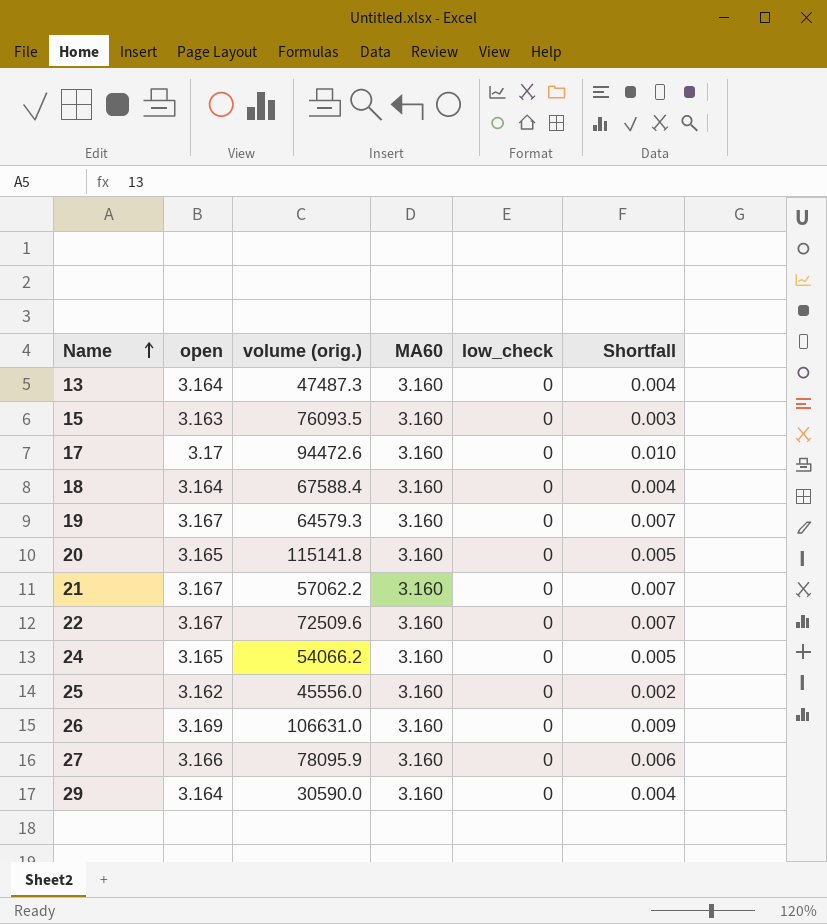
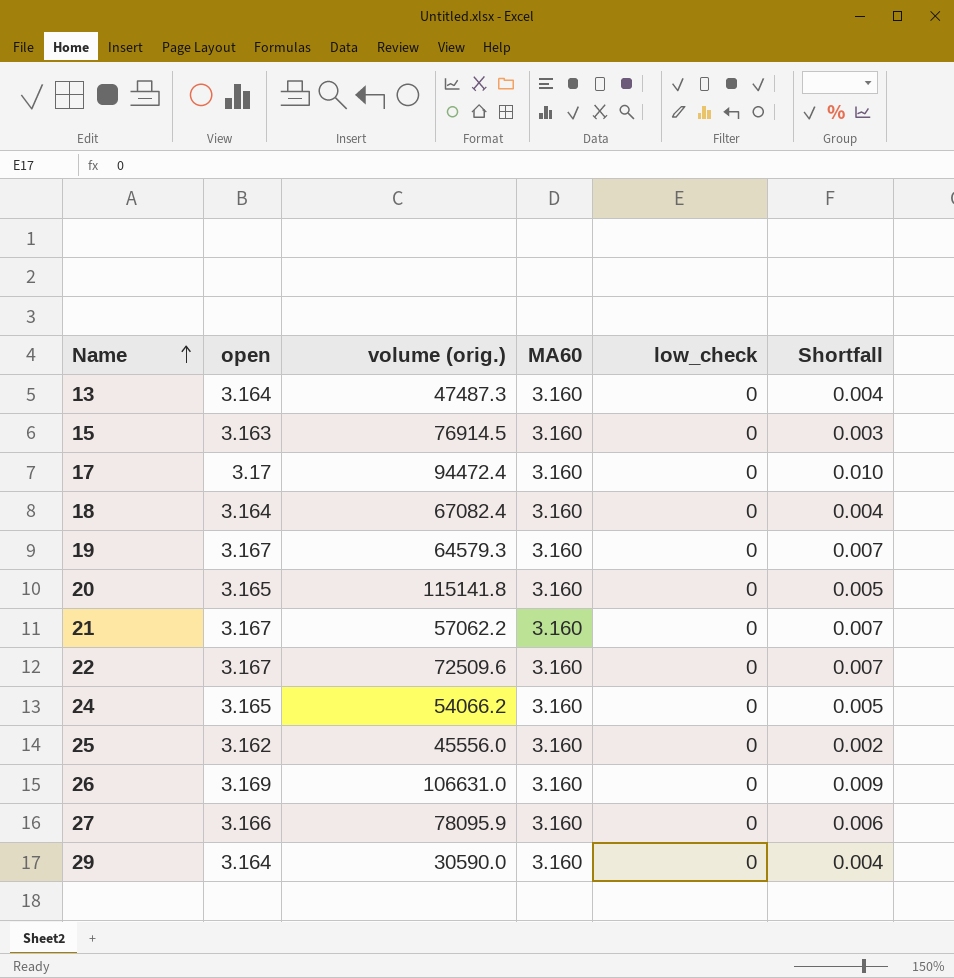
15 | volume (orig.): 76093.5 -> 76914.5
17 | volume (orig.): 94472.6 -> 94472.4
18 | volume (orig.): 67588.4 -> 67082.4

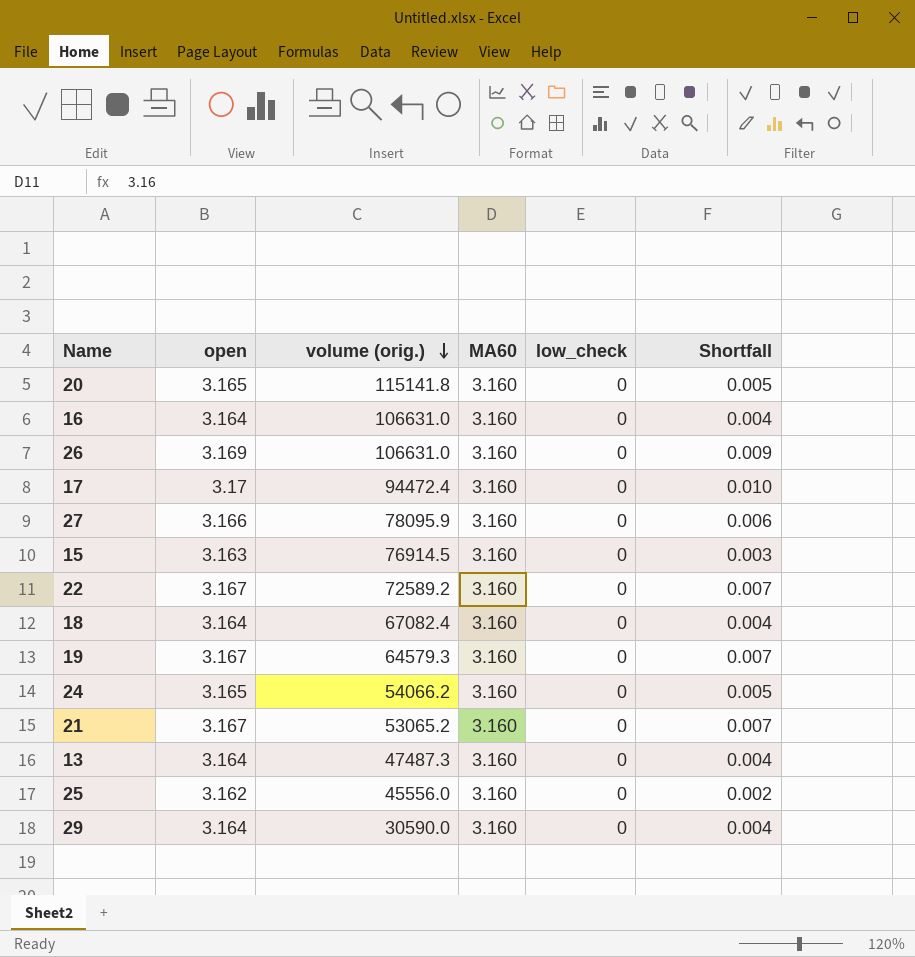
row order: Name ascending -> volume (orig.) descending
row 16: none -> 3.164 | 106631.0 | 3.160 | 0 | 0.004
22 | volume (orig.): 72509.6 -> 72589.2
21 | volume (orig.): 57062.2 -> 53065.2

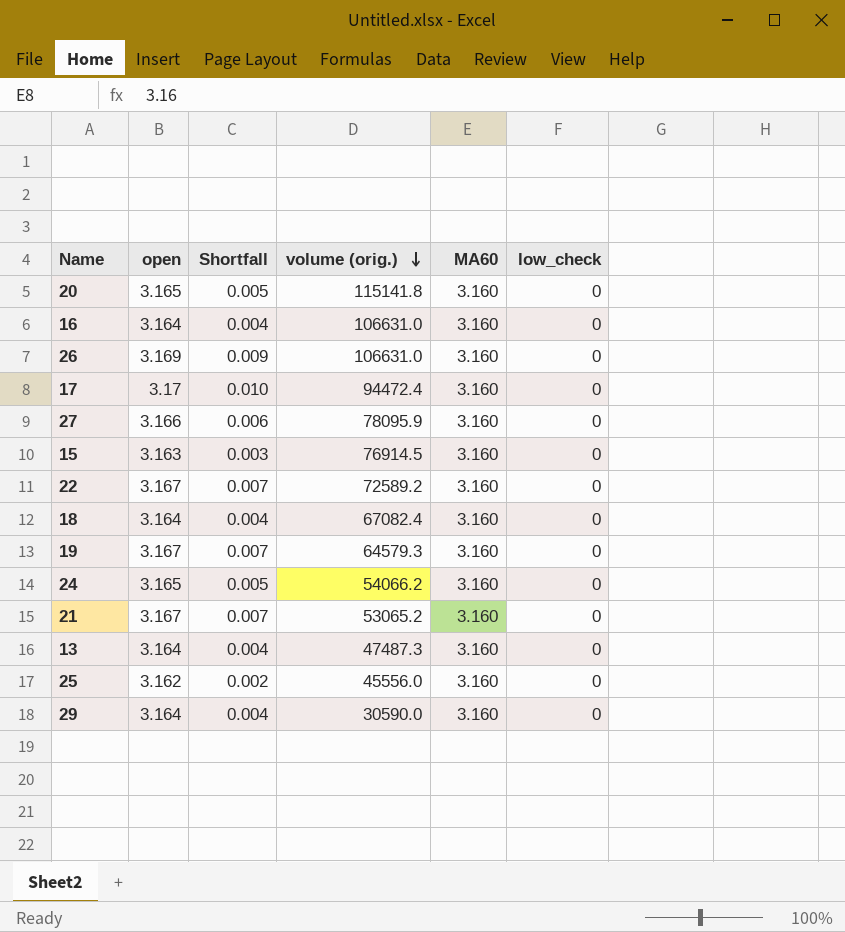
column Shortfall | position: 6 -> 3

